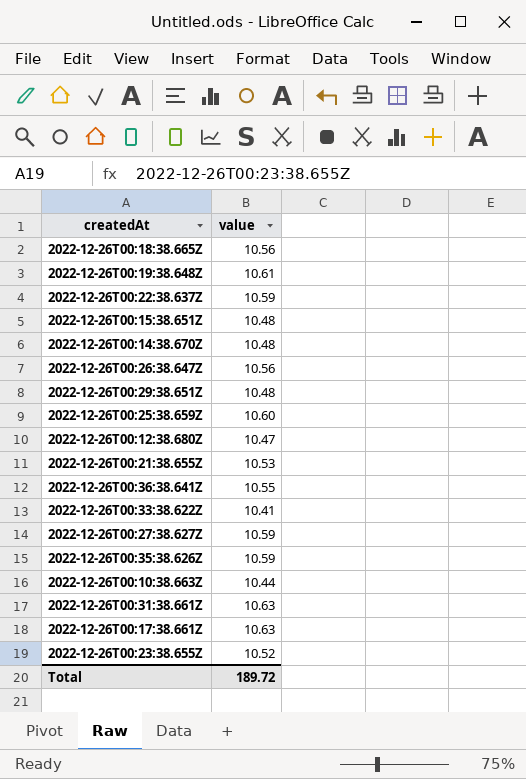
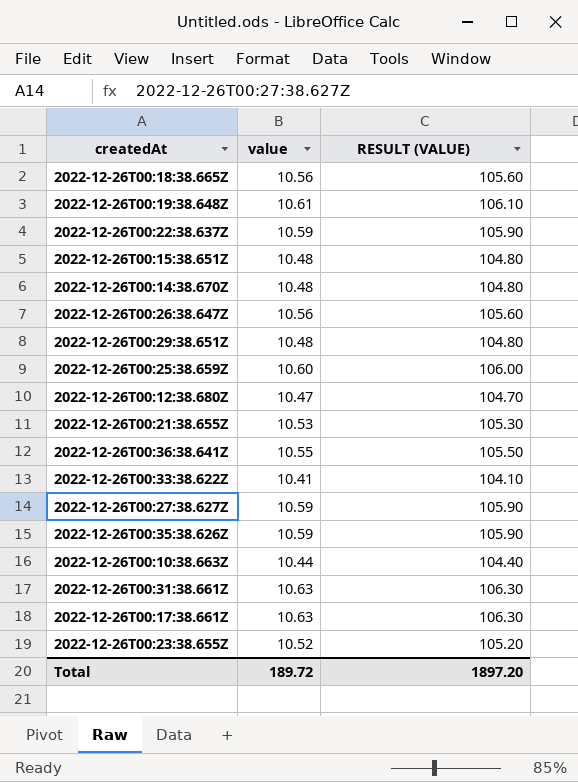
column RESULT (VALUE) | formula: none -> [value] * 10

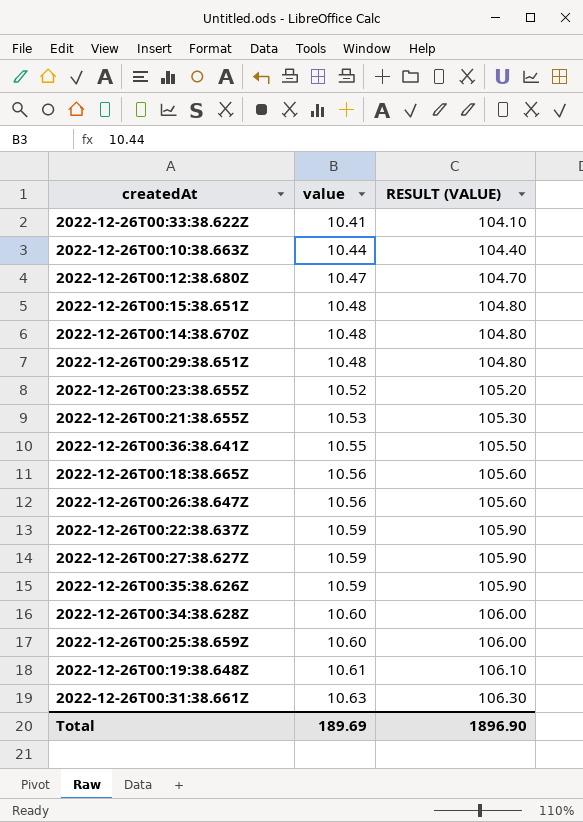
row order: none -> value ascending
row 2022-12-26T00:17:38.661Z: 10.63 | 106.30 -> none
row 2022-12-26T00:34:38.628Z: none -> 10.60 | 106.00
Total | value: 189.72 -> 189.69
Total | RESULT (VALUE): 1897.20 -> 1896.90

